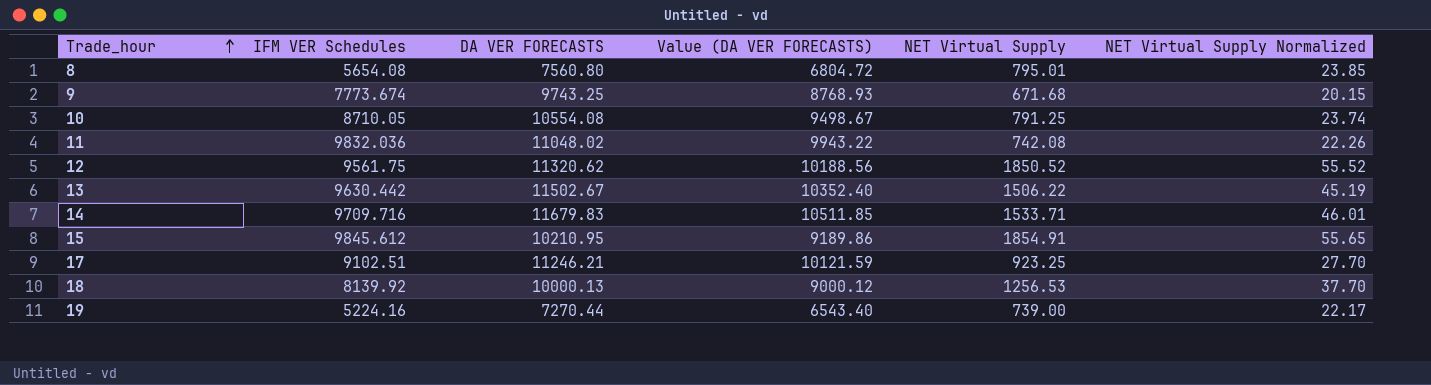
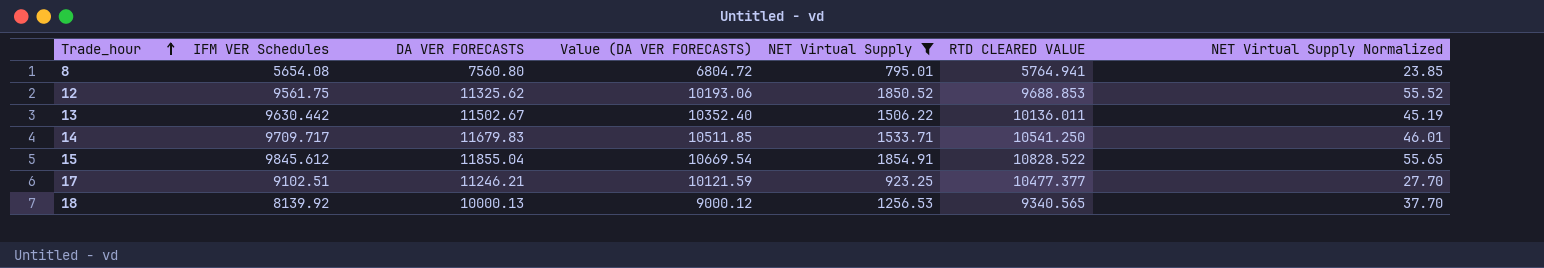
filter: none -> NET Virtual Supply >= 795.01
column RTD CLEARED VALUE | position: none -> 6
12 | DA VER FORECASTS: 11320.62 -> 11325.62
12 | Value (DA VER FORECASTS): 10188.56 -> 10193.06
14 | IFM VER Schedules: 9709.716 -> 9709.717
15 | DA VER FORECASTS: 10210.95 -> 11855.04
15 | Value (DA VER FORECASTS): 9189.86 -> 10669.54

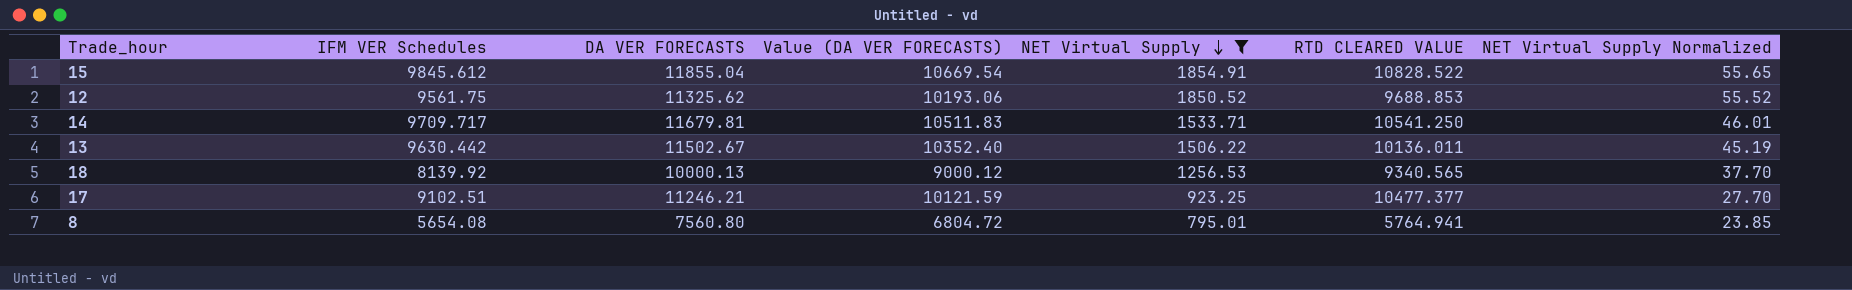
row order: Trade_hour ascending -> NET Virtual Supply descending
14 | DA VER FORECASTS: 11679.83 -> 11679.81
14 | Value (DA VER FORECASTS): 10511.85 -> 10511.83

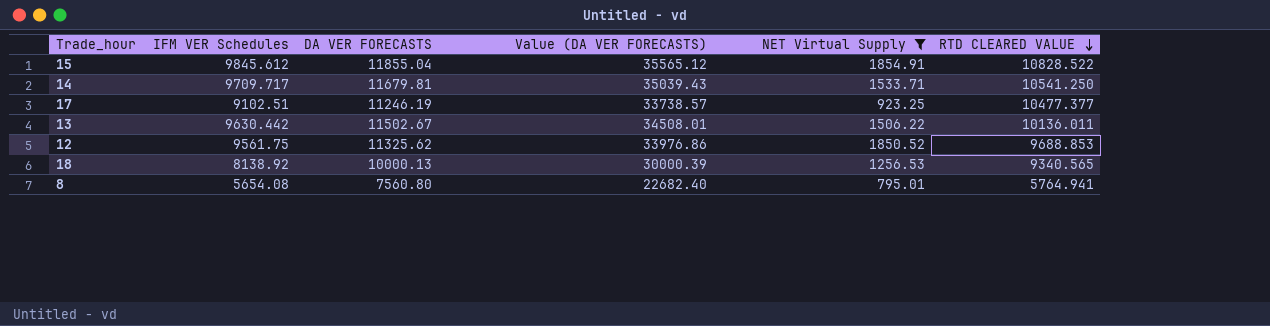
row order: NET Virtual Supply descending -> RTD CLEARED VALUE descending
column NET Virtual Supply Normalized | formula: [NET Virtual Supply] * 0.03 -> none
column Value (DA VER FORECASTS) | formula: [DA VER FORECASTS] * 0.9 -> [DA VER FORECASTS] * 3
17 | DA VER FORECASTS: 11246.21 -> 11246.19
18 | IFM VER Schedules: 8139.92 -> 8138.92

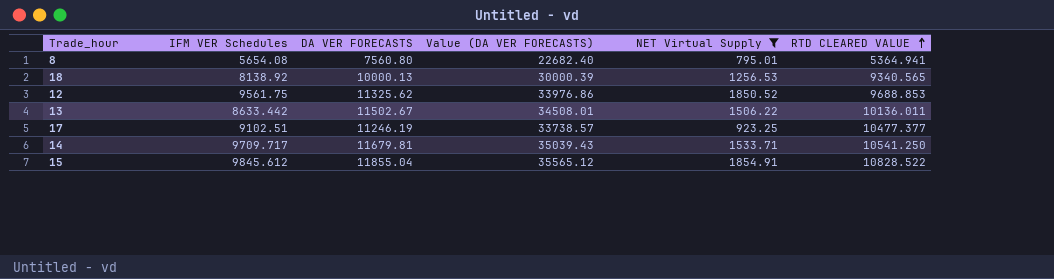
row order: RTD CLEARED VALUE descending -> RTD CLEARED VALUE ascending
8 | RTD CLEARED VALUE: 5764.941 -> 5364.941
13 | IFM VER Schedules: 9630.442 -> 8633.442

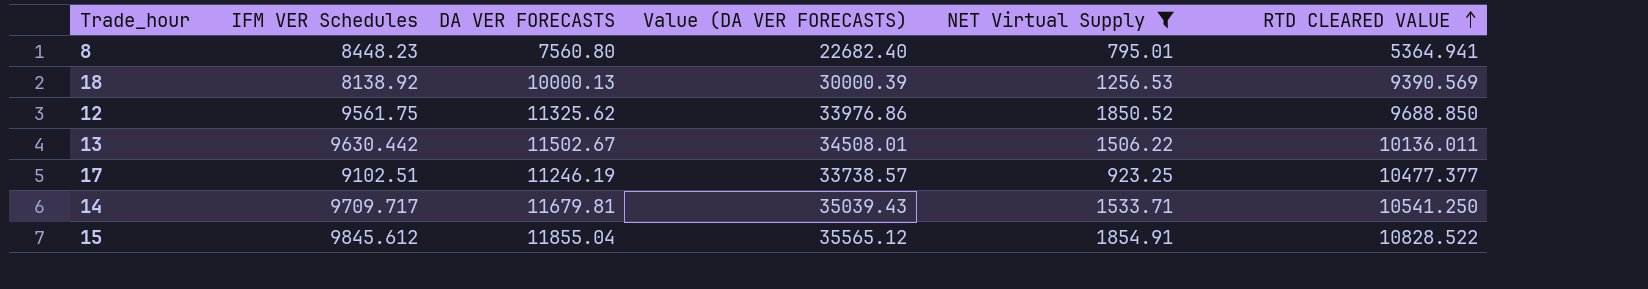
8 | IFM VER Schedules: 5654.08 -> 8448.23
18 | RTD CLEARED VALUE: 9340.565 -> 9390.569
12 | RTD CLEARED VALUE: 9688.853 -> 9688.850
13 | IFM VER Schedules: 8633.442 -> 9630.442

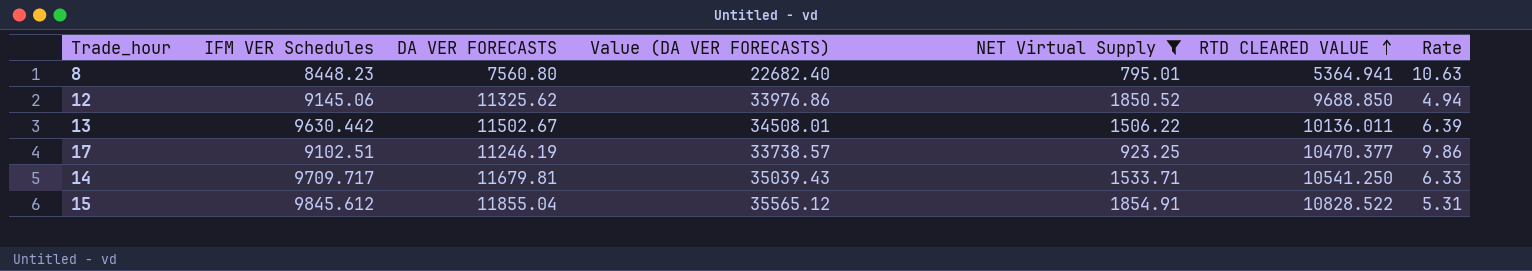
column Rate | formula: none -> [IFM VER Schedules] / [NET Virtual Supply]
row 18: 8138.92 | 10000.13 | 30000.39 | 1256.53 | 9390.569 -> none
12 | IFM VER Schedules: 9561.75 -> 9145.06
17 | RTD CLEARED VALUE: 10477.377 -> 10470.377

